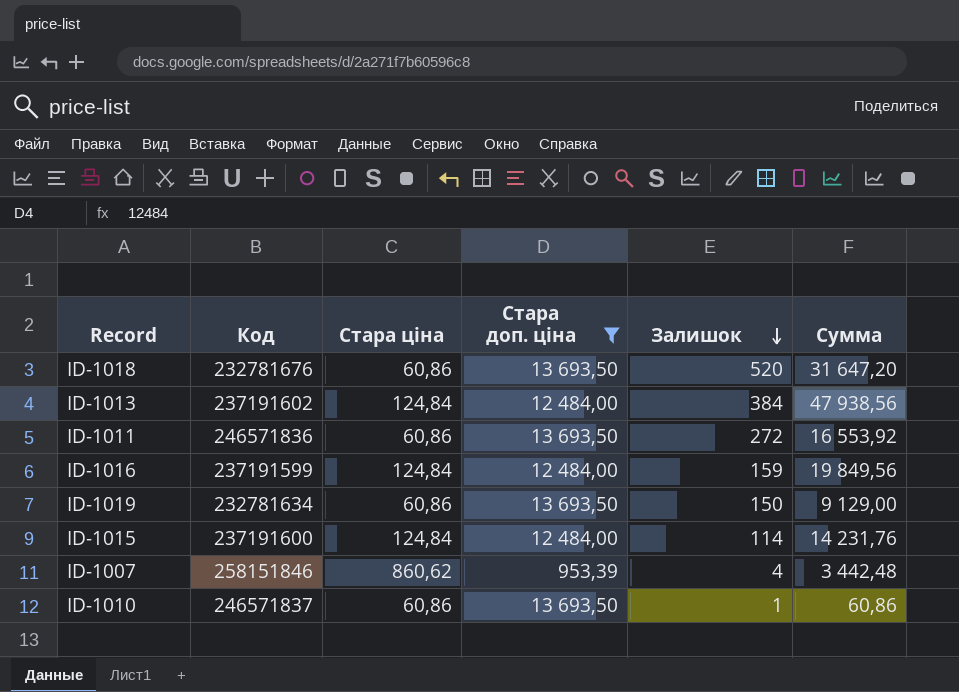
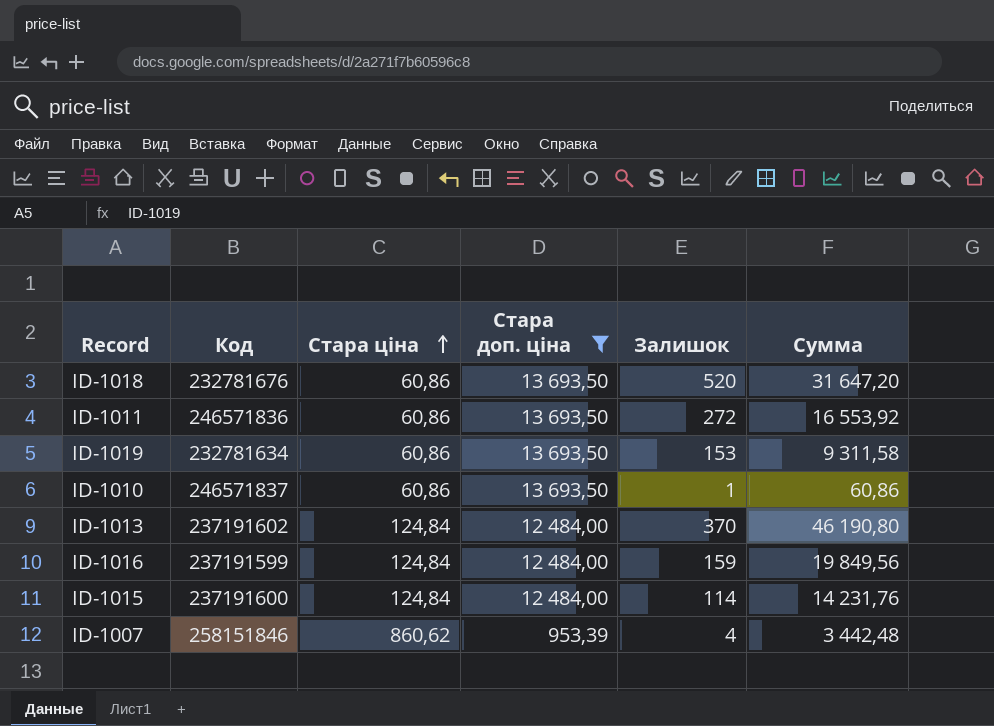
row order: Залишок descending -> Стара ціна ascending
ID-1019 | Залишок: 150 -> 153
ID-1019 | Сумма: 9 129,00 -> 9 311,58
ID-1013 | Залишок: 384 -> 370
ID-1013 | Сумма: 47 938,56 -> 46 190,80

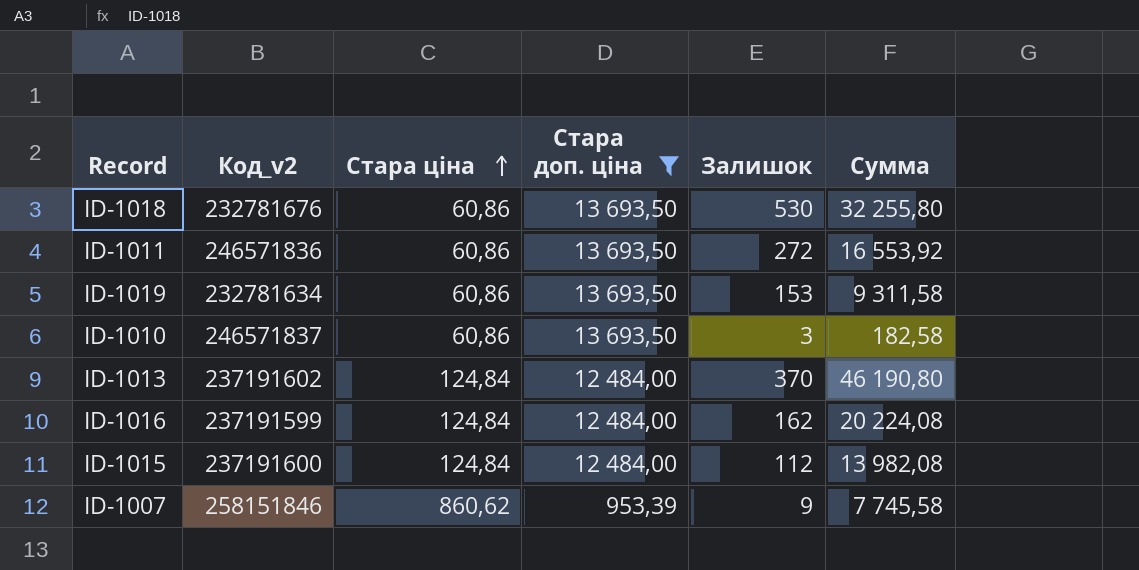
column name: Код -> Код_v2
ID-1018 | Залишок: 520 -> 530
ID-1018 | Сумма: 31 647,20 -> 32 255,80
ID-1010 | Залишок: 1 -> 3
ID-1010 | Сумма: 60,86 -> 182,58
ID-1016 | Залишок: 159 -> 162
ID-1016 | Сумма: 19 849,56 -> 20 224,08
ID-1015 | Залишок: 114 -> 112
ID-1015 | Сумма: 14 231,76 -> 13 982,08
ID-1007 | Залишок: 4 -> 9
ID-1007 | Сумма: 3 442,48 -> 7 745,58

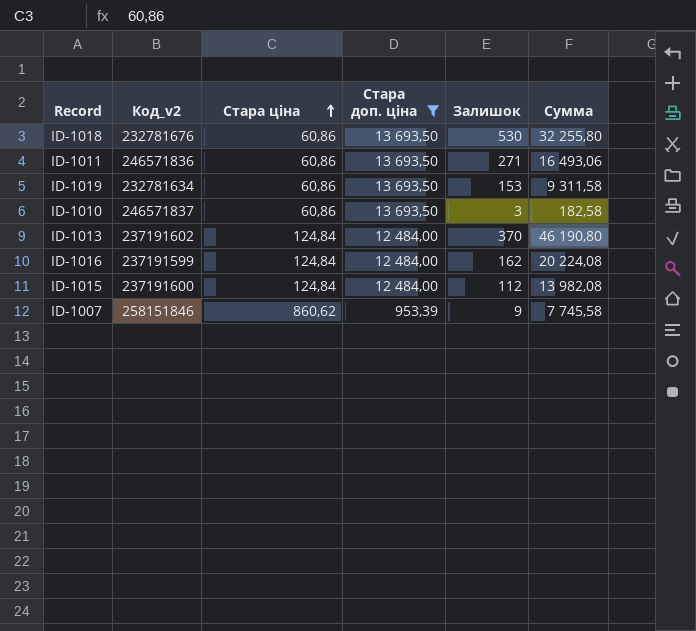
ID-1011 | Залишок: 272 -> 271
ID-1011 | Сумма: 16 553,92 -> 16 493,06

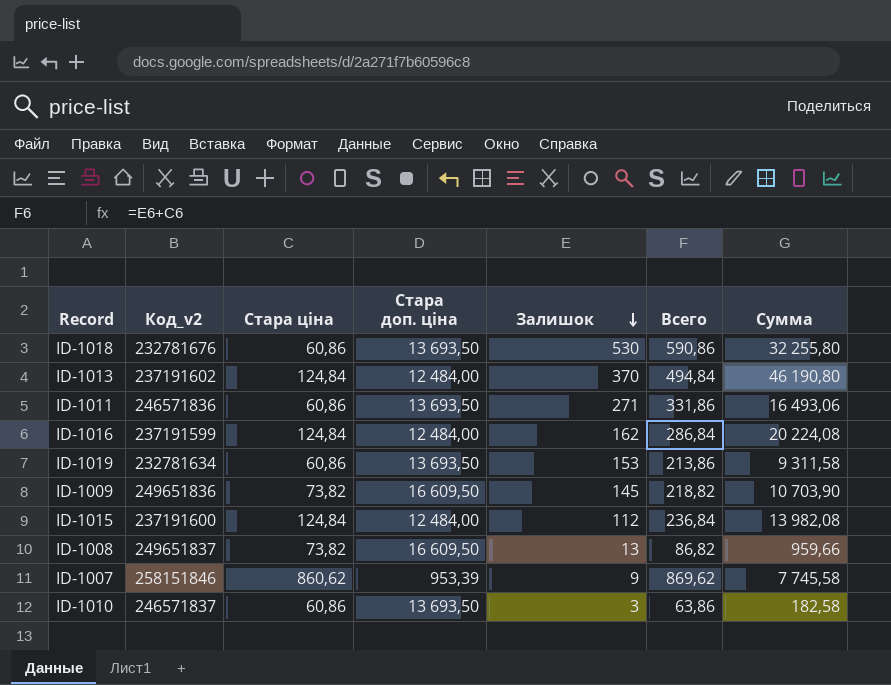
filter: Стара доп. ціна != 16 609,50 -> none
row order: Стара ціна ascending -> Залишок descending
column Всего | formula: none -> [Стара ціна] + [Залишок]

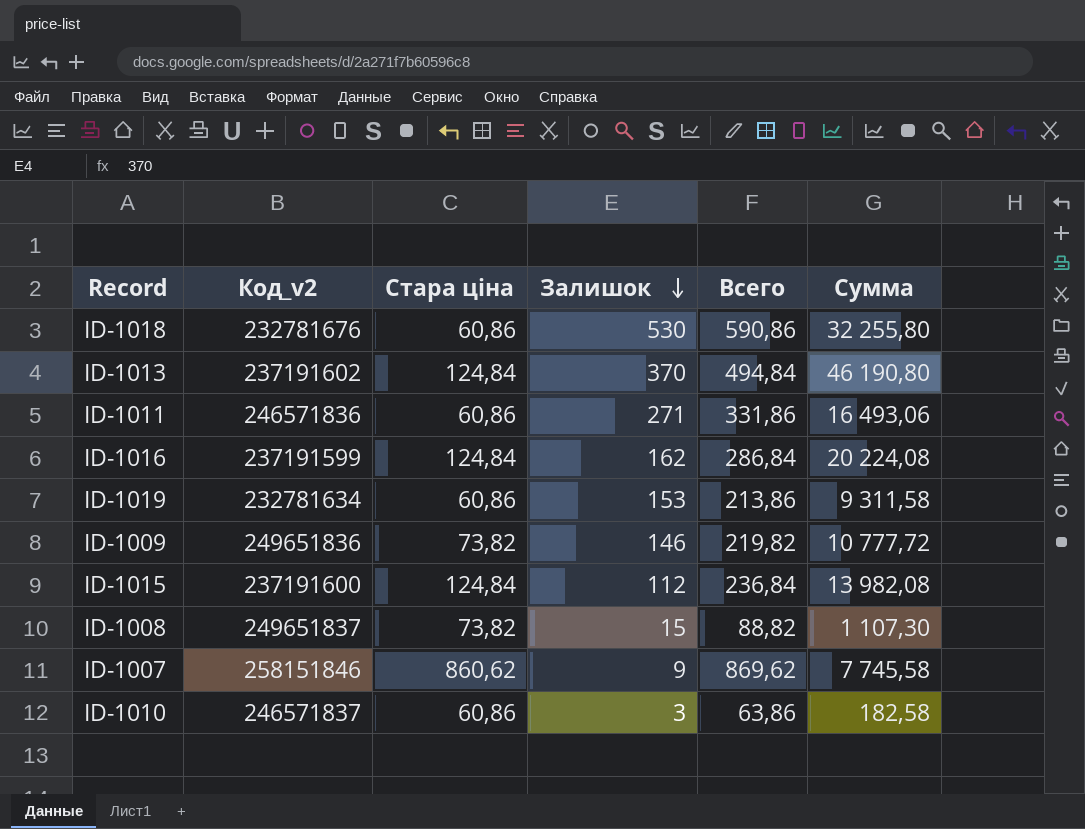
column Стара доп. ціна | position: 4 -> none
ID-1009 | Залишок: 145 -> 146
ID-1009 | Всего: 218,82 -> 219,82
ID-1009 | Сумма: 10 703,90 -> 10 777,72
ID-1008 | Залишок: 13 -> 15
ID-1008 | Всего: 86,82 -> 88,82
ID-1008 | Сумма: 959,66 -> 1 107,30

